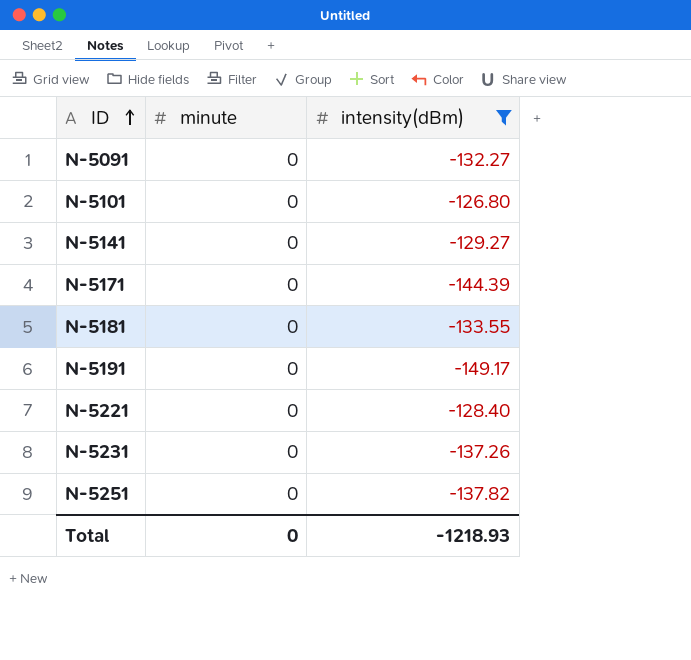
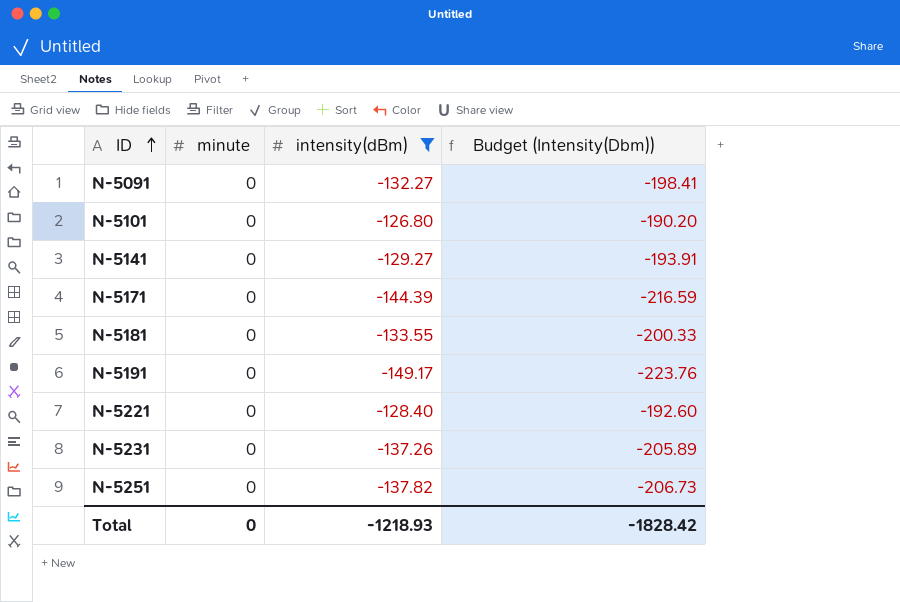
column Budget (Intensity(Dbm)) | formula: none -> [intensity(dBm)] * 1.5

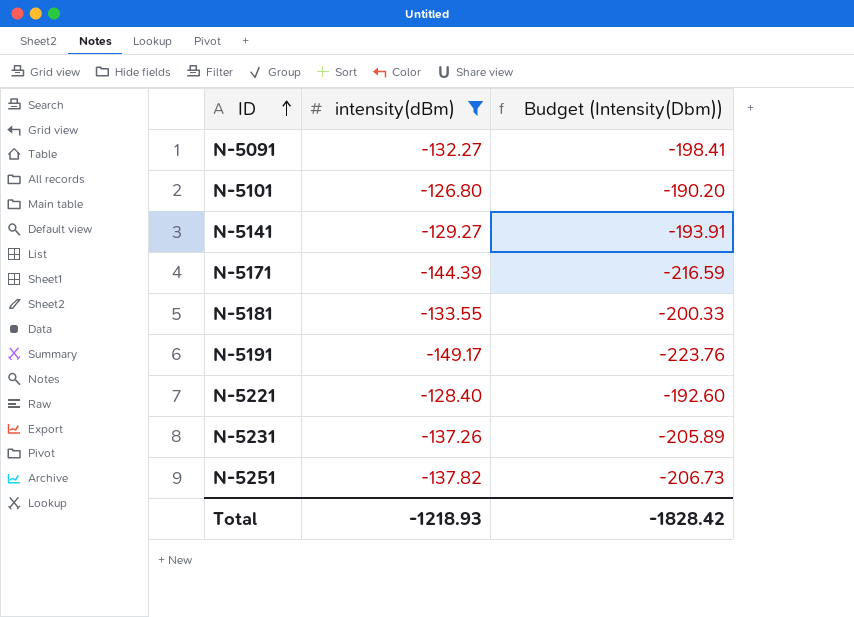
column minute | position: 2 -> none

